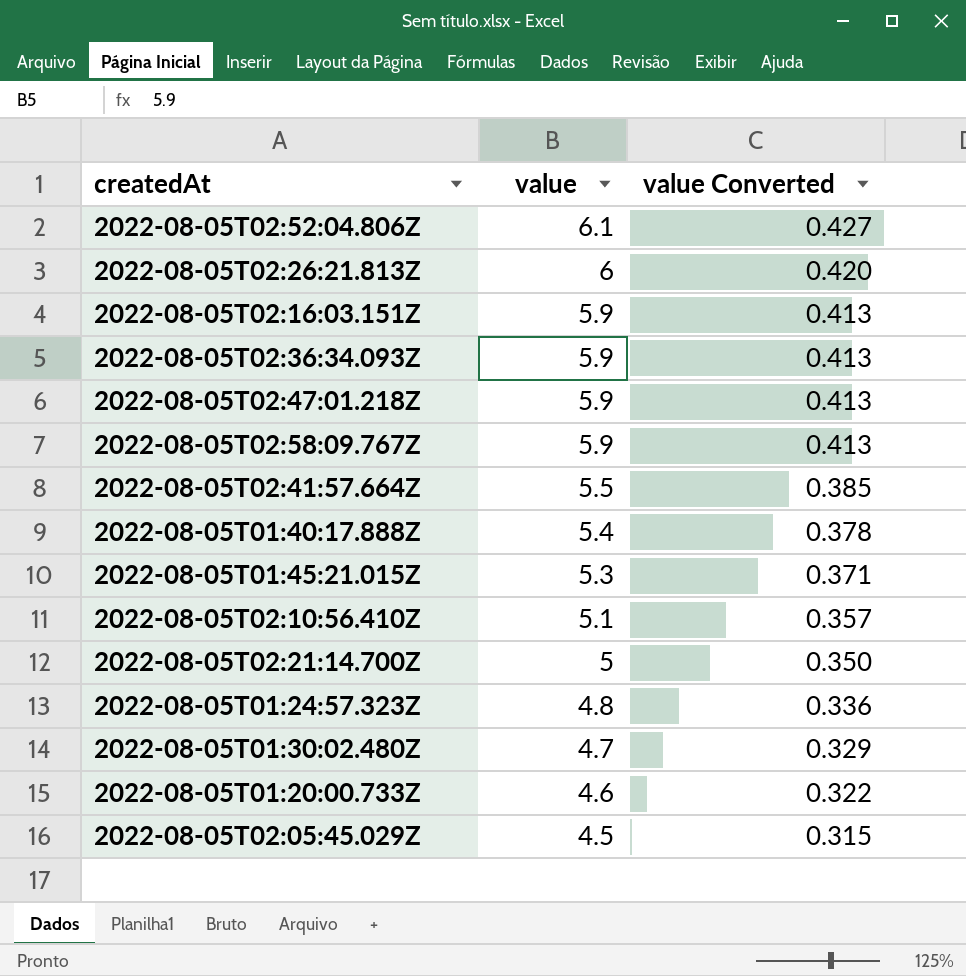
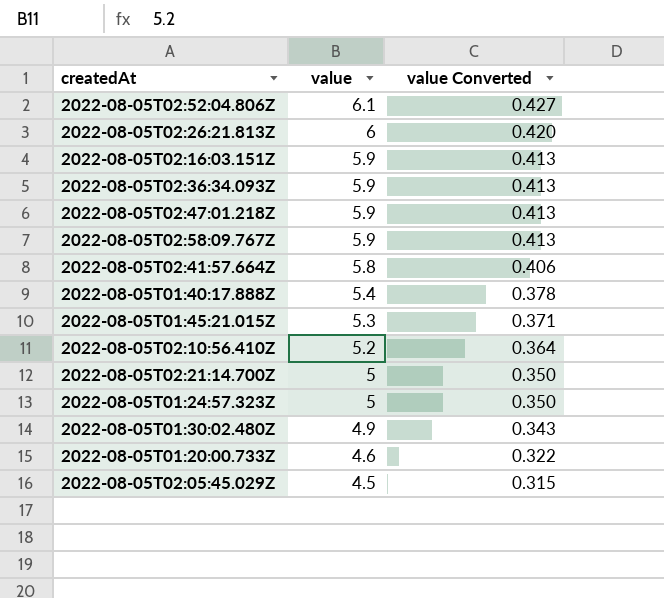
2022-08-05T02:41:57.664Z | value: 5.5 -> 5.8
2022-08-05T02:41:57.664Z | value Converted: 0.385 -> 0.406
2022-08-05T02:10:56.410Z | value: 5.1 -> 5.2
2022-08-05T02:10:56.410Z | value Converted: 0.357 -> 0.364
2022-08-05T01:24:57.323Z | value: 4.8 -> 5
2022-08-05T01:24:57.323Z | value Converted: 0.336 -> 0.350
2022-08-05T01:30:02.480Z | value: 4.7 -> 4.9
2022-08-05T01:30:02.480Z | value Converted: 0.329 -> 0.343

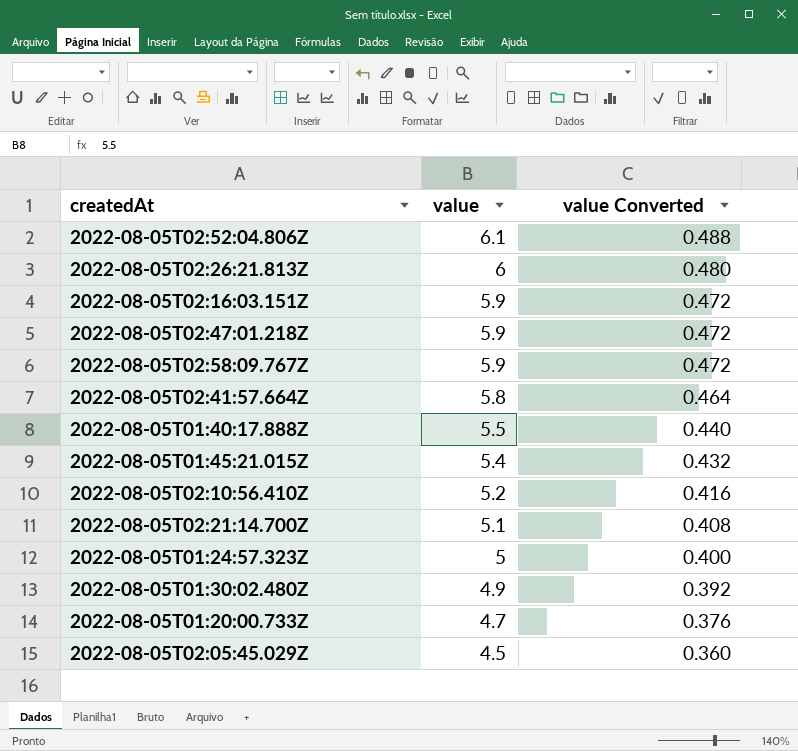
column value Converted | formula: [value] * 0.07 -> [value] * 0.08
row 2022-08-05T02:36:34.093Z: 5.9 | 0.413 -> none
2022-08-05T01:40:17.888Z | value: 5.4 -> 5.5
2022-08-05T01:45:21.015Z | value: 5.3 -> 5.4
2022-08-05T02:21:14.700Z | value: 5 -> 5.1
2022-08-05T01:20:00.733Z | value: 4.6 -> 4.7

